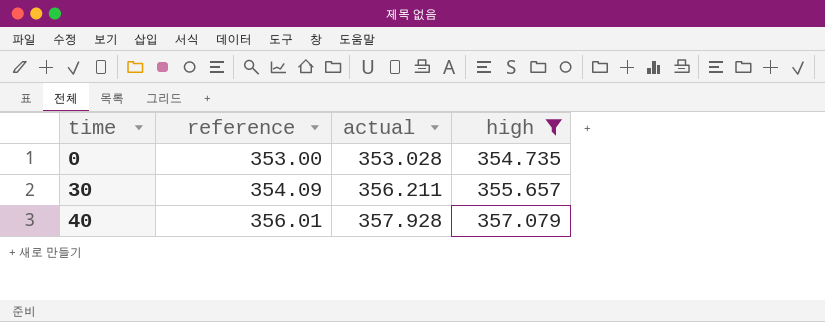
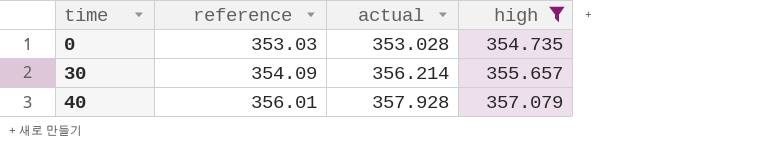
0 | reference: 353.00 -> 353.03
30 | actual: 356.211 -> 356.214

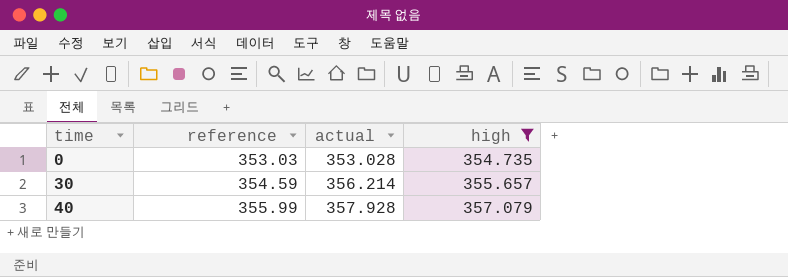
30 | reference: 354.09 -> 354.59
40 | reference: 356.01 -> 355.99

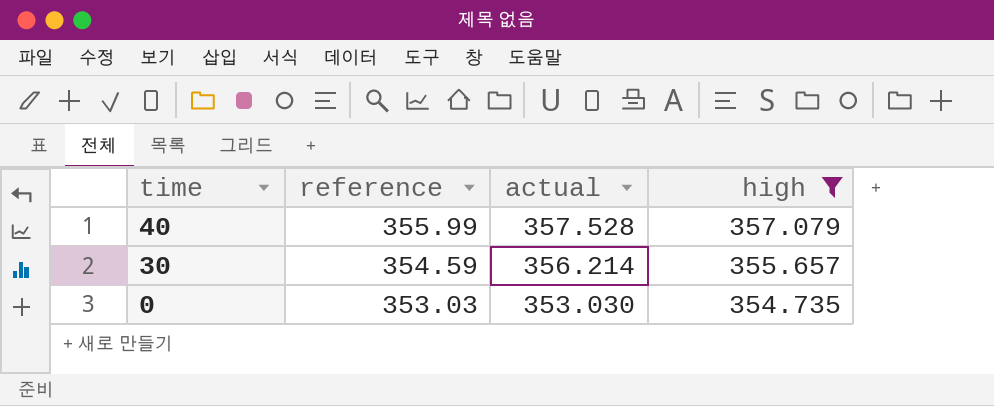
row order: time ascending -> time descending
40 | actual: 357.928 -> 357.528
0 | actual: 353.028 -> 353.030

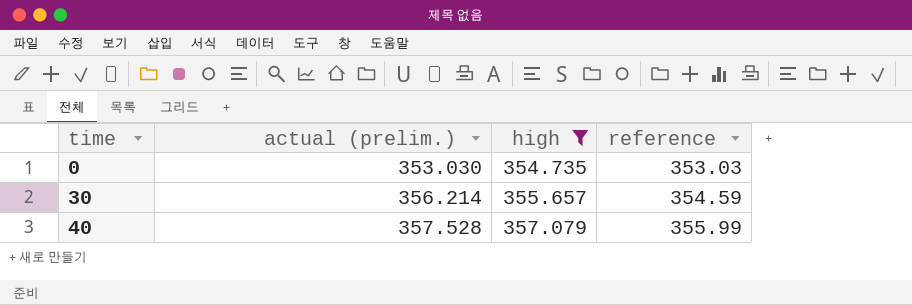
row order: time descending -> time ascending
column name: actual -> actual (prelim.)
column reference | position: 2 -> 4

